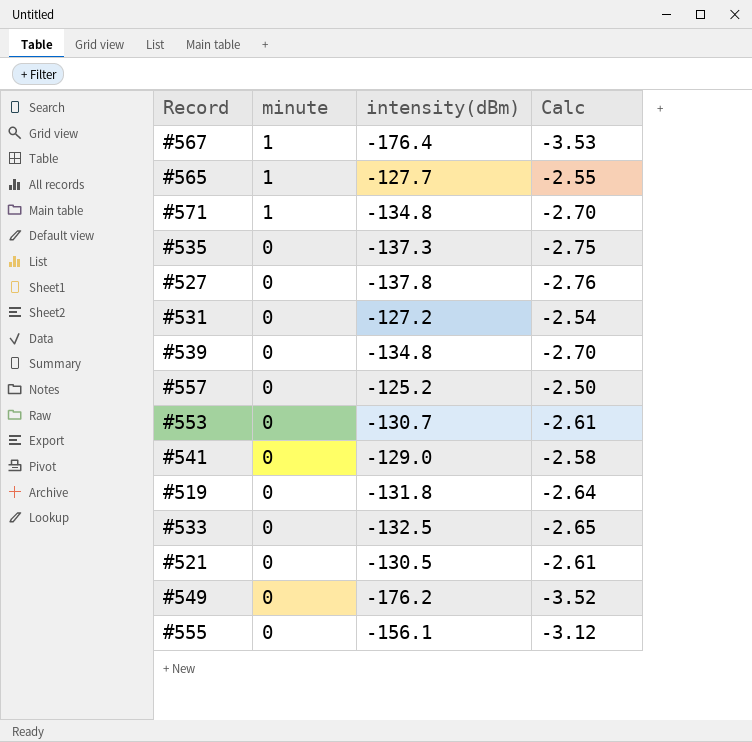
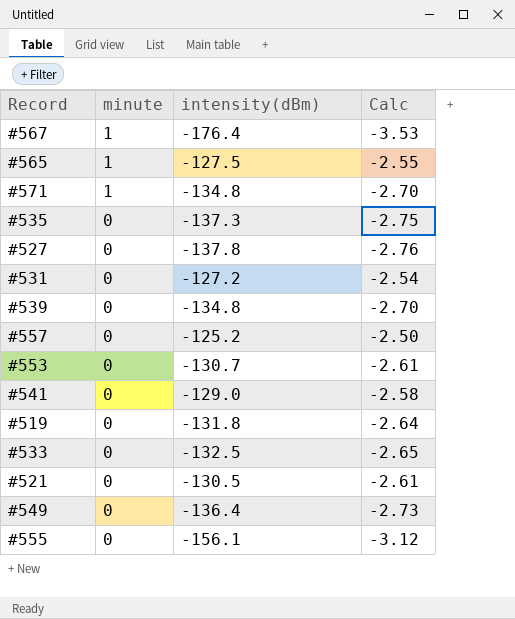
#565 | intensity(dBm): -127.7 -> -127.5
#549 | intensity(dBm): -176.2 -> -136.4
#549 | Calc: -3.52 -> -2.73

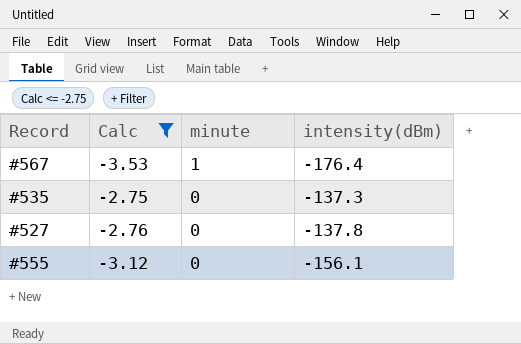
filter: none -> Calc <= -2.75
column Calc | position: 4 -> 2

